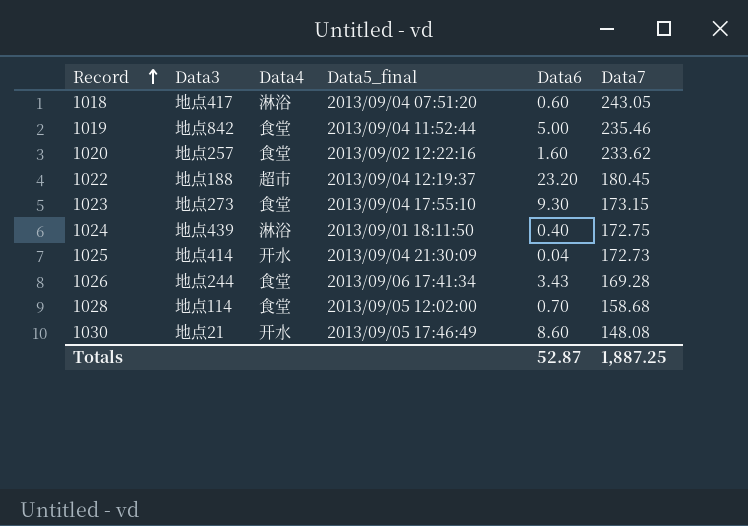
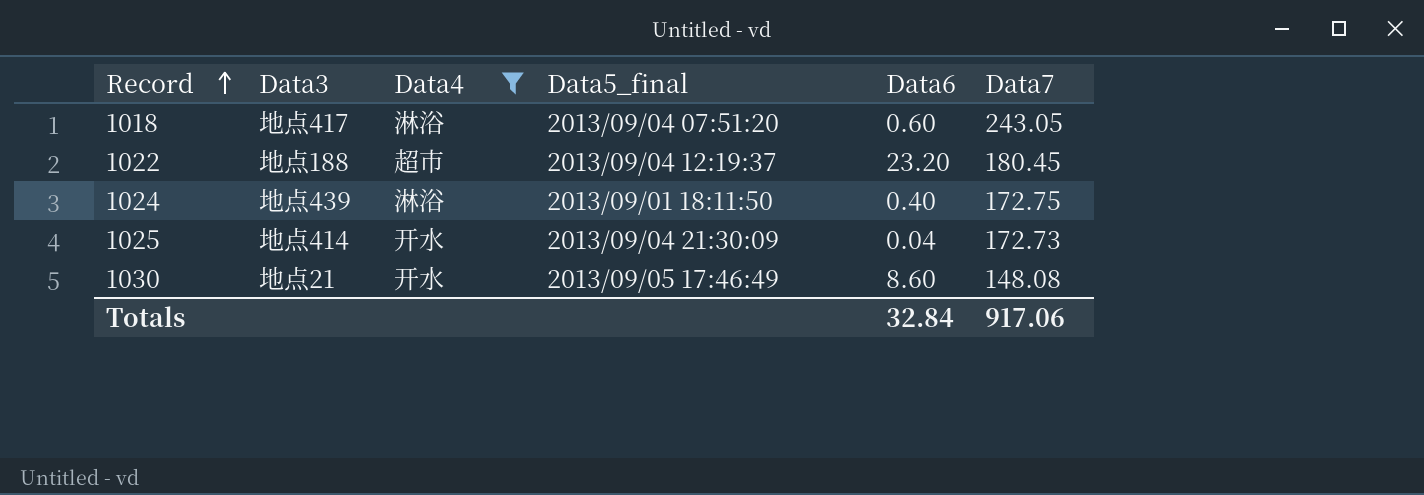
filter: none -> Data4 != 食堂
Totals | Data6: 52.87 -> 32.84
Totals | Data7: 1,887.25 -> 917.06

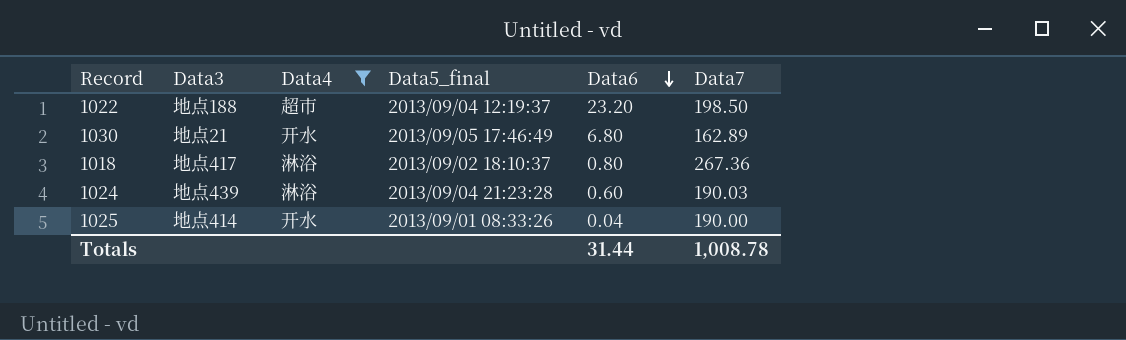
row order: Record ascending -> Data6 descending
1022 | Data7: 180.45 -> 198.50
1030 | Data6: 8.60 -> 6.80
1030 | Data7: 148.08 -> 162.89
1018 | Data5_final: 2013/09/04 07:51:20 -> 2013/09/02 18:10:37
1018 | Data6: 0.60 -> 0.80
1018 | Data7: 243.05 -> 267.36
1024 | Data5_final: 2013/09/01 18:11:50 -> 2013/09/04 21:23:28
1024 | Data6: 0.40 -> 0.60
1024 | Data7: 172.75 -> 190.03
1025 | Data5_final: 2013/09/04 21:30:09 -> 2013/09/01 08:33:26
1025 | Data7: 172.73 -> 190.00
Totals | Data6: 32.84 -> 31.44
Totals | Data7: 917.06 -> 1,008.78

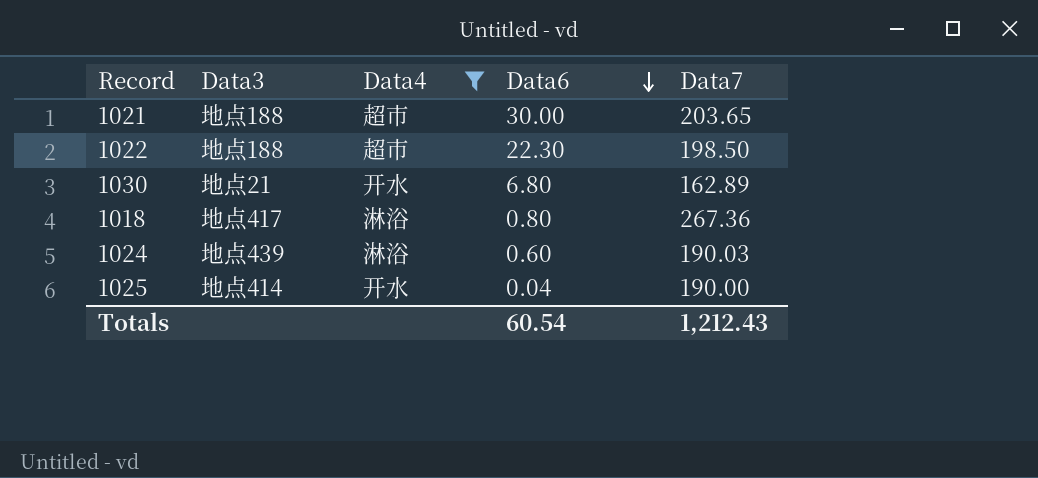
column Data5_final | position: 4 -> none
row 1021: none -> 地点188 | 超市 | 30.00 | 203.65
1022 | Data6: 23.20 -> 22.30
Totals | Data6: 31.44 -> 60.54
Totals | Data7: 1,008.78 -> 1,212.43

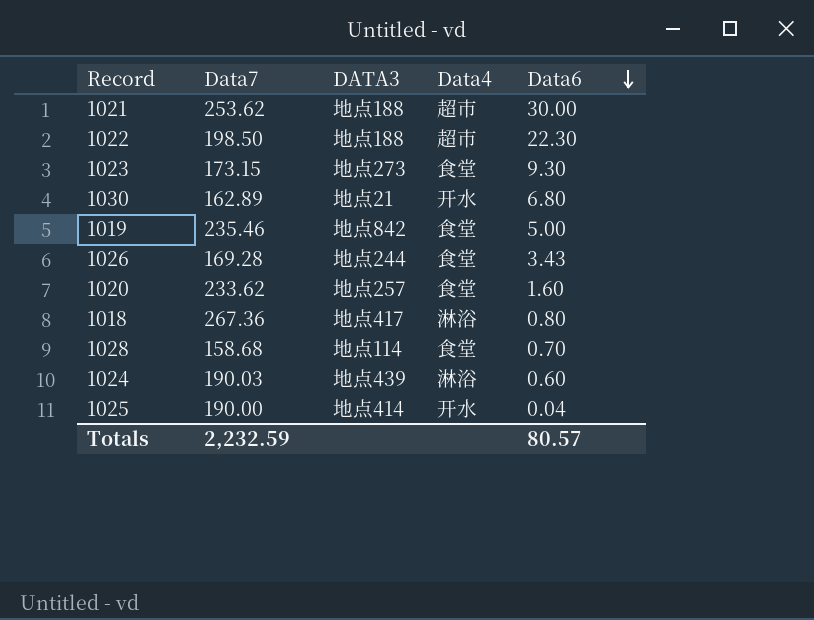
filter: Data4 != 食堂 -> none
column Data7 | position: 5 -> 2
column name: Data3 -> DATA3
1021 | Data7: 203.65 -> 253.62
Totals | Data7: 1,212.43 -> 2,232.59
Totals | Data6: 60.54 -> 80.57

